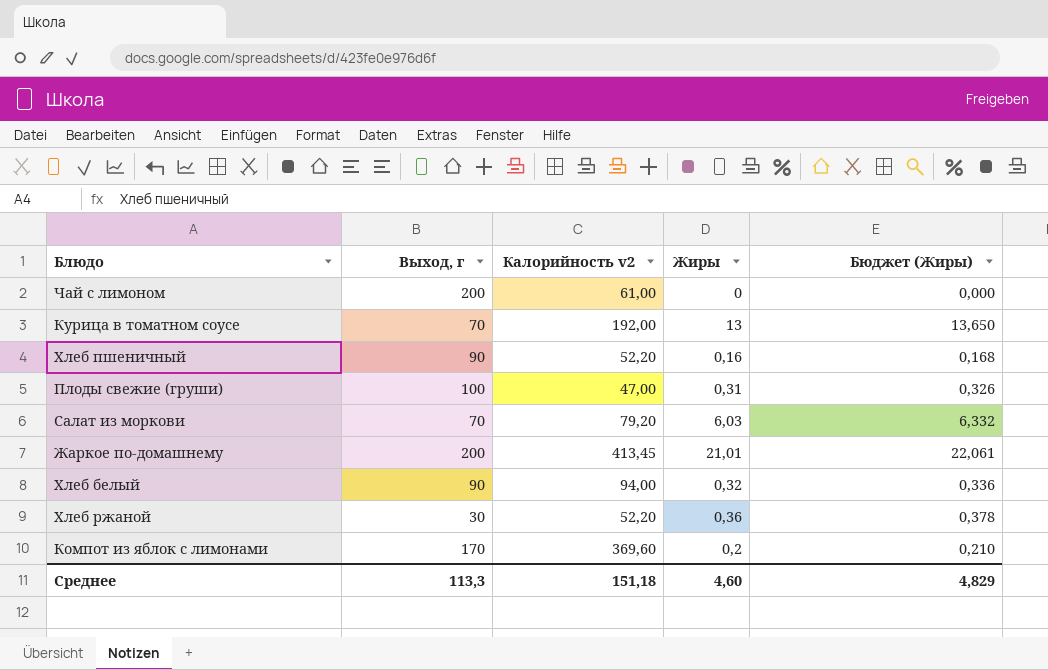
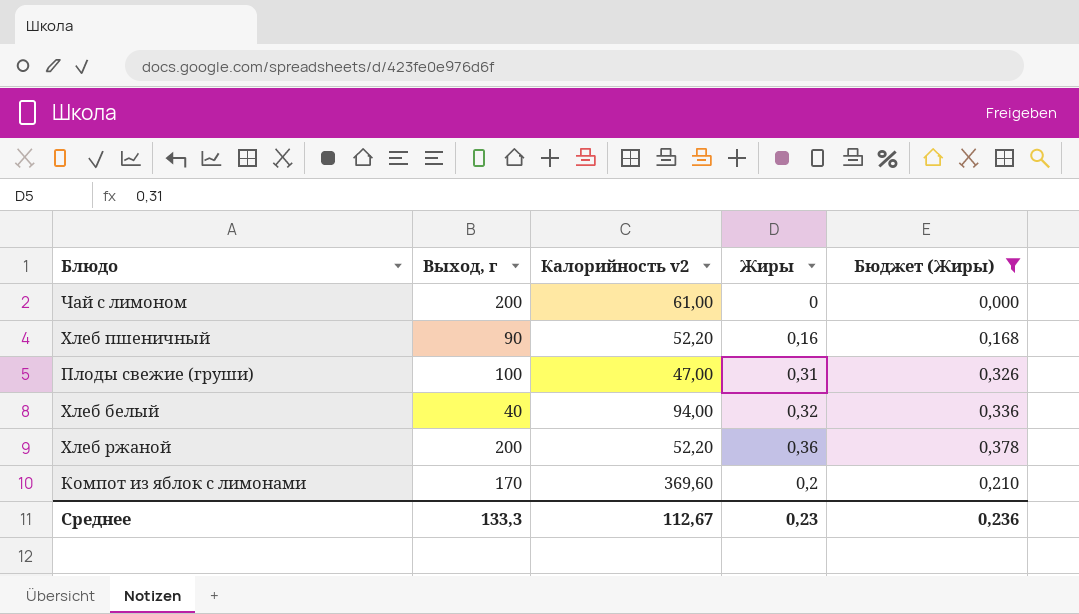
filter: none -> Бюджет (Жиры) <= 0,378
Хлеб белый | Выход, г: 90 -> 40
Хлеб ржаной | Выход, г: 30 -> 200
Среднее | Выход, г: 113,3 -> 133,3
Среднее | Калорийность v2: 151,18 -> 112,67
Среднее | Жиры: 4,60 -> 0,23
Среднее | Бюджет (Жиры): 4,829 -> 0,236

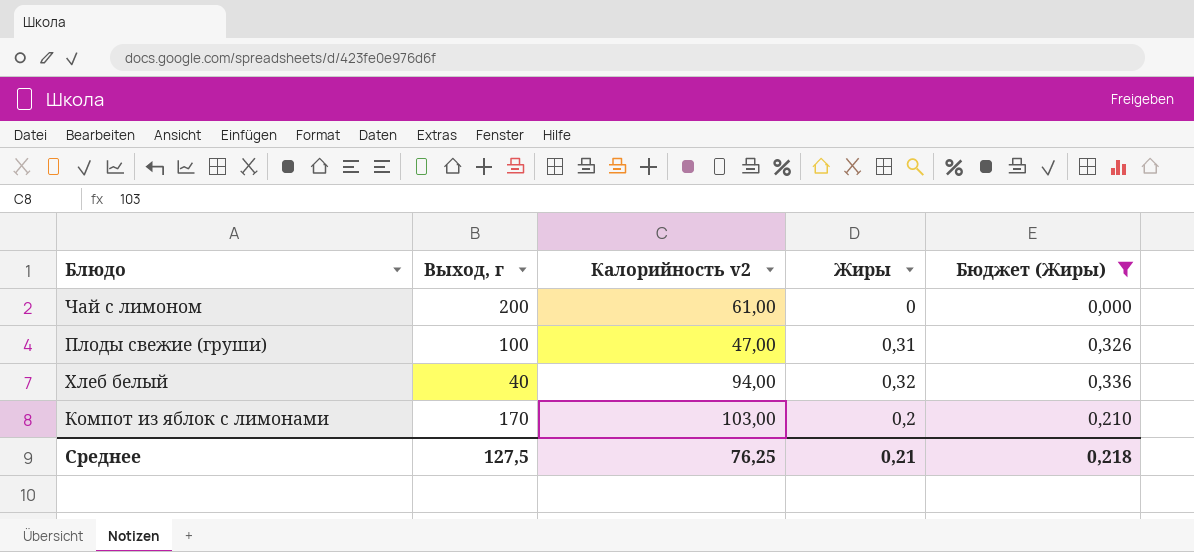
row Хлеб пшеничный: 90 | 52,20 | 0,16 | 0,168 -> none
row Хлеб ржаной: 200 | 52,20 | 0,36 | 0,378 -> none
Компот из яблок с лимонами | Калорийность v2: 369,60 -> 103,00
Среднее | Выход, г: 133,3 -> 127,5
Среднее | Калорийность v2: 112,67 -> 76,25
Среднее | Жиры: 0,23 -> 0,21
Среднее | Бюджет (Жиры): 0,236 -> 0,218

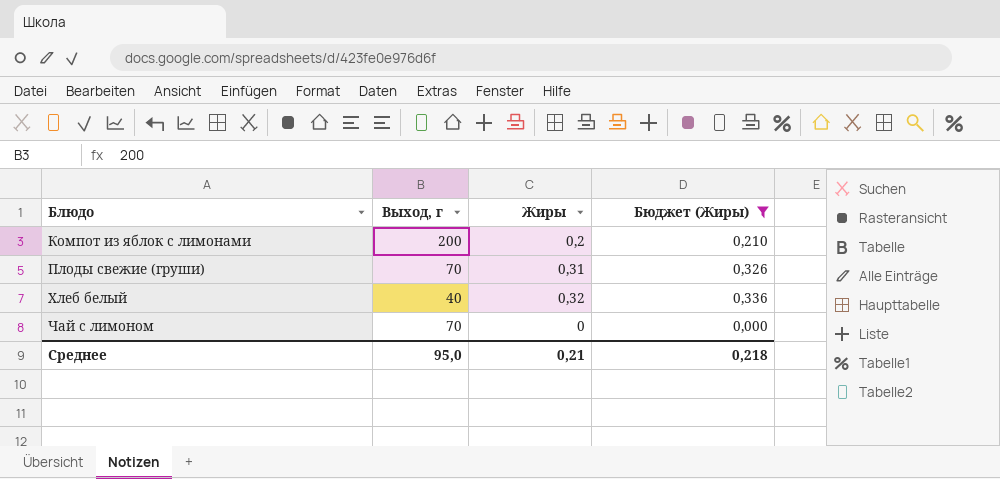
row order: none -> Блюдо ascending
column Калорийность v2 | position: 3 -> none
Компот из яблок с лимонами | Выход, г: 170 -> 200
Плоды свежие (груши) | Выход, г: 100 -> 70
Чай с лимоном | Выход, г: 200 -> 70
Среднее | Выход, г: 127,5 -> 95,0

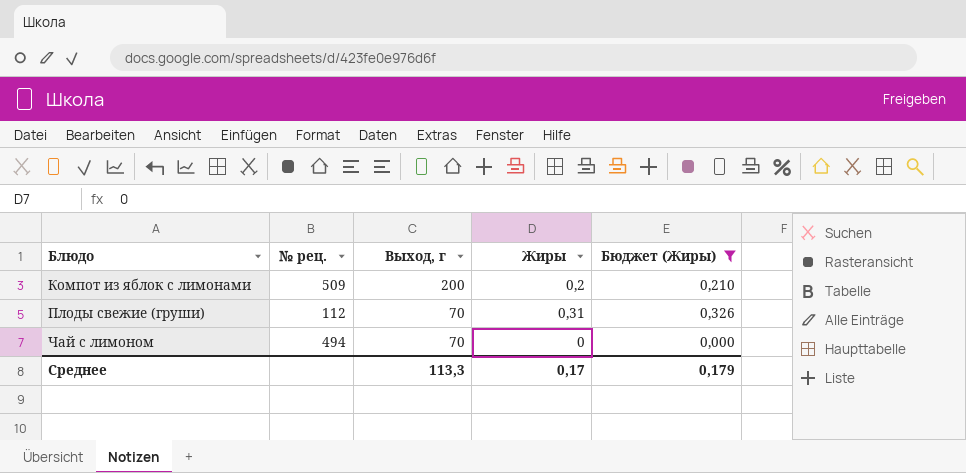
column № рец. | position: none -> 2
row Хлеб белый: 40 | 0,32 | 0,336 -> none
Среднее | Выход, г: 95,0 -> 113,3
Среднее | Жиры: 0,21 -> 0,17
Среднее | Бюджет (Жиры): 0,218 -> 0,179

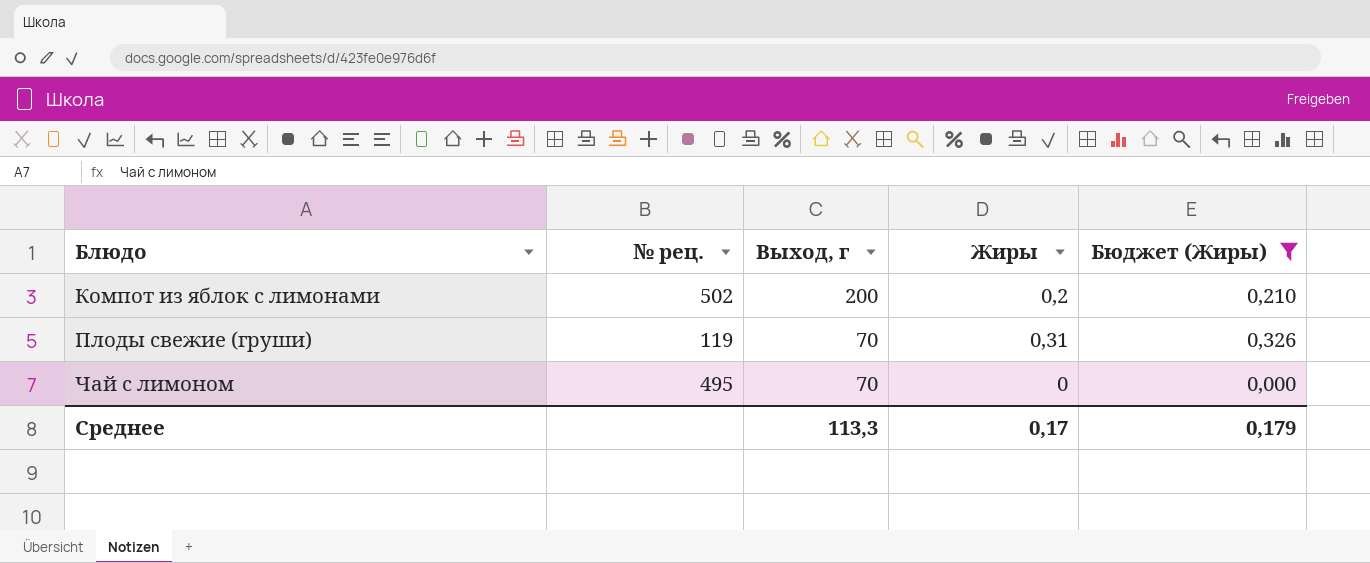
Компот из яблок с лимонами | № рец.: 509 -> 502
Плоды свежие (груши) | № рец.: 112 -> 119
Чай с лимоном | № рец.: 494 -> 495

